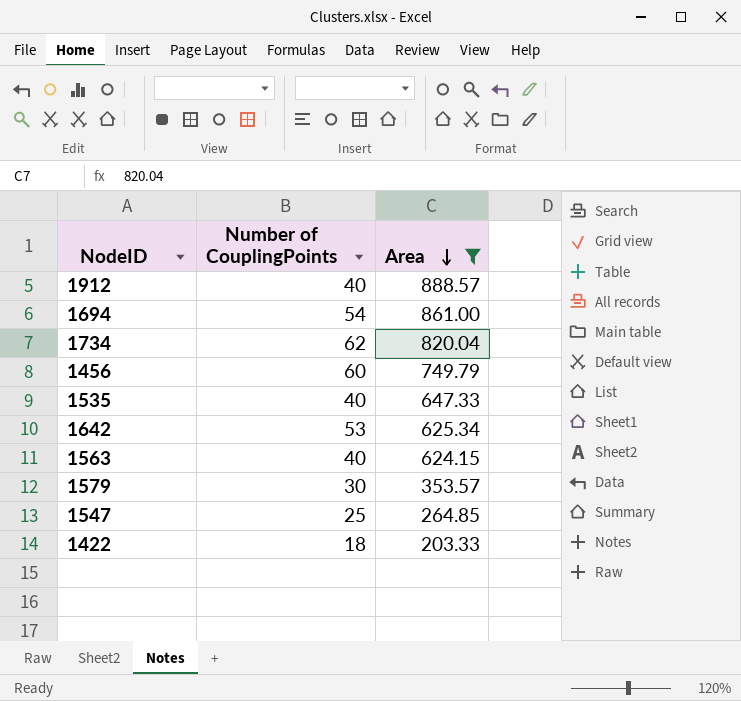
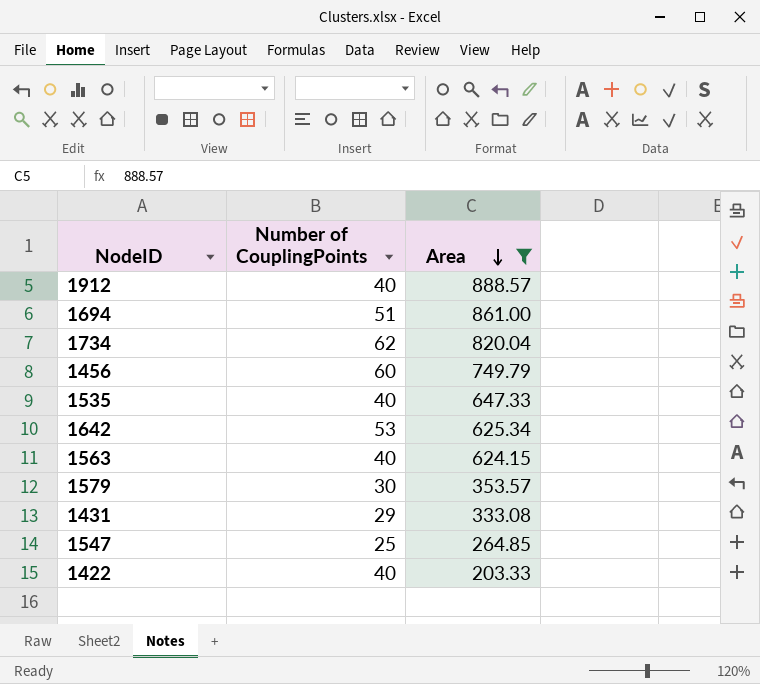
1694 | Number of CouplingPoints: 54 -> 51
row 1431: none -> 29 | 333.08
1422 | Number of CouplingPoints: 18 -> 40

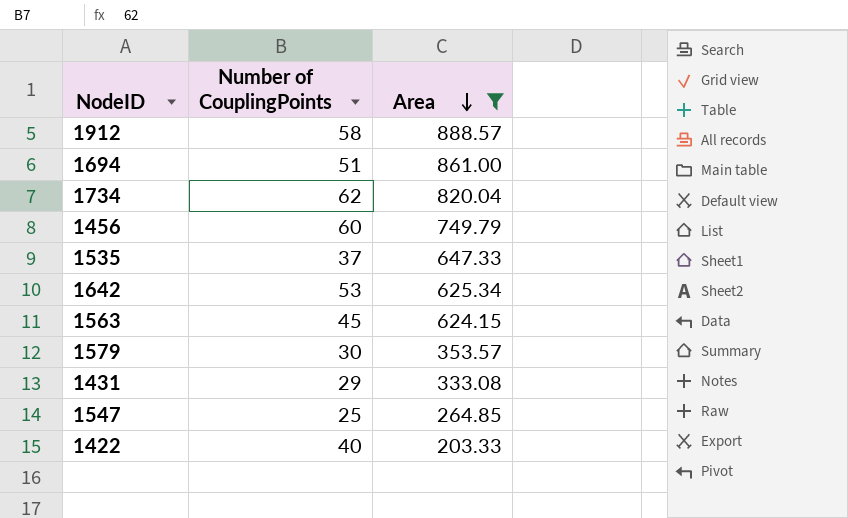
1912 | Number of CouplingPoints: 40 -> 58
1535 | Number of CouplingPoints: 40 -> 37
1563 | Number of CouplingPoints: 40 -> 45

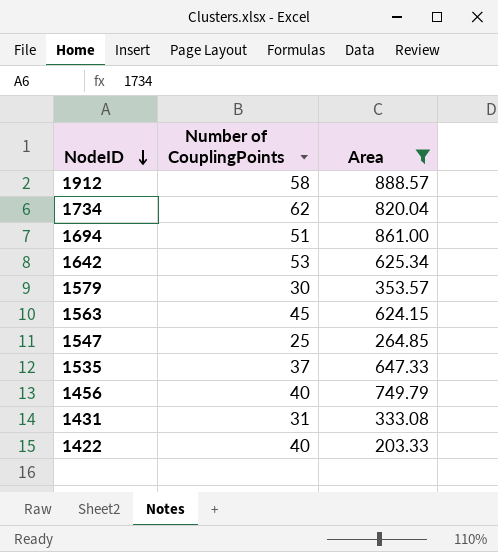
row order: Area descending -> NodeID descending
1456 | Number of CouplingPoints: 60 -> 40
1431 | Number of CouplingPoints: 29 -> 31

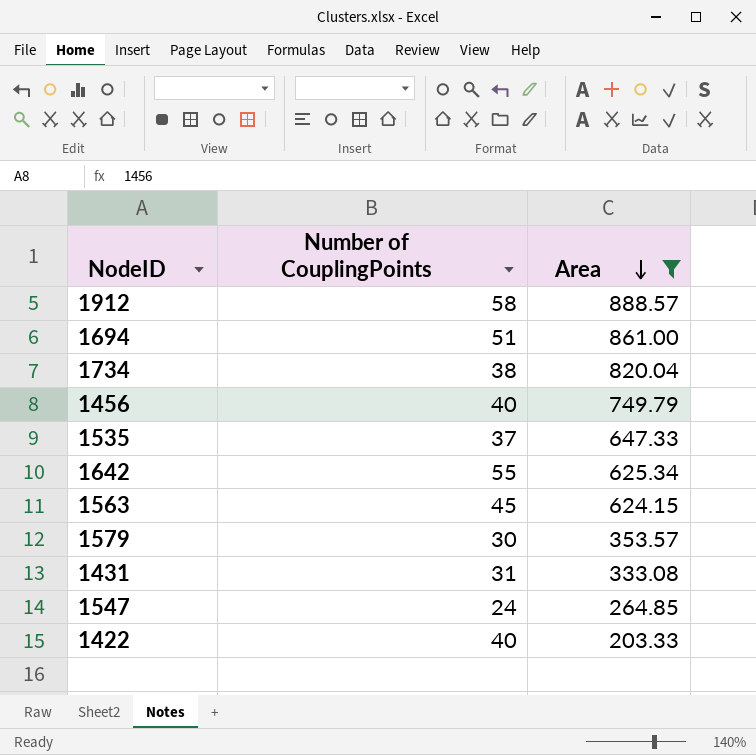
row order: NodeID descending -> Area descending
1734 | Number of CouplingPoints: 62 -> 38
1642 | Number of CouplingPoints: 53 -> 55
1547 | Number of CouplingPoints: 25 -> 24

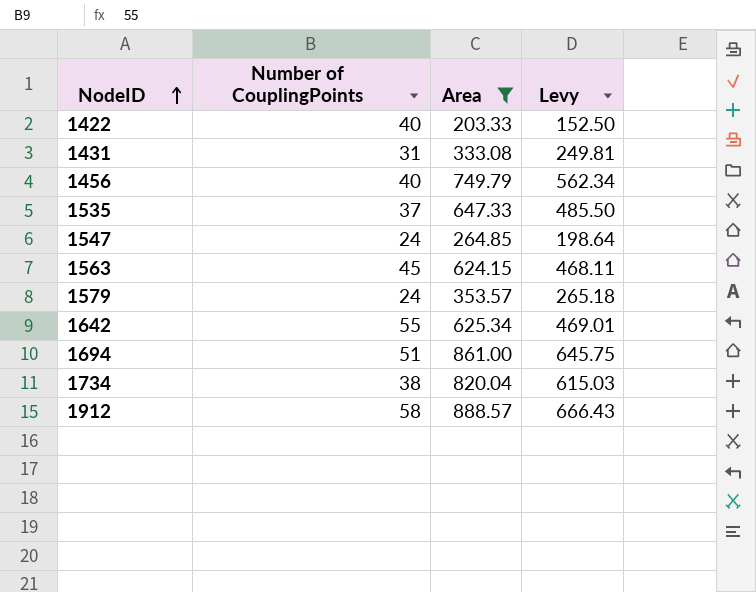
row order: Area descending -> NodeID ascending
column Levy | formula: none -> [Area] * 0.75
1579 | Number of CouplingPoints: 30 -> 24

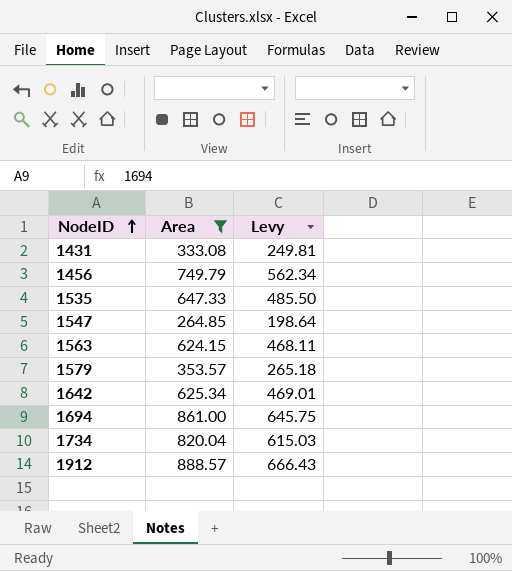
column Number of CouplingPoints | position: 2 -> none
row 1422: 40 | 203.33 | 152.50 -> none

